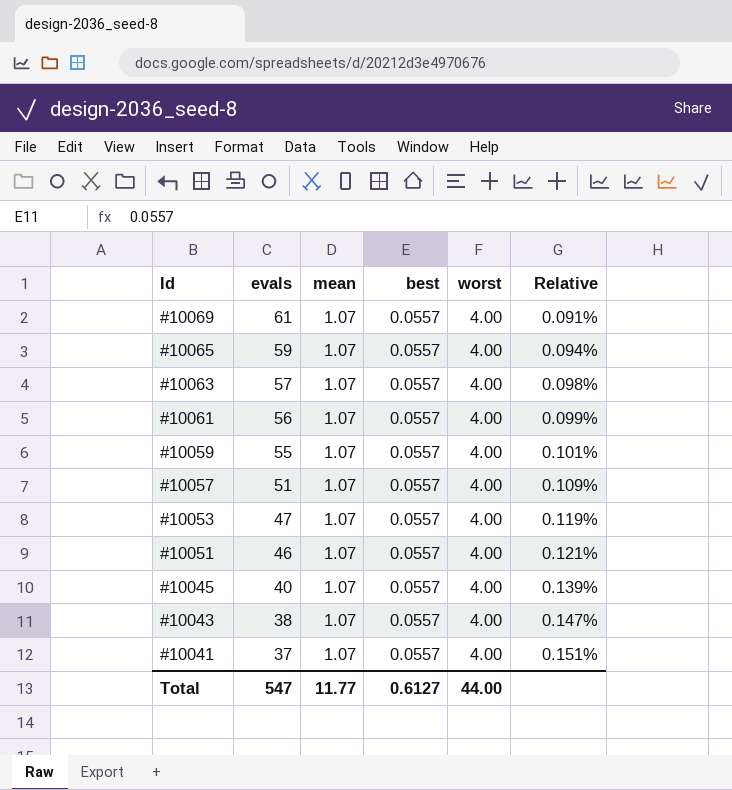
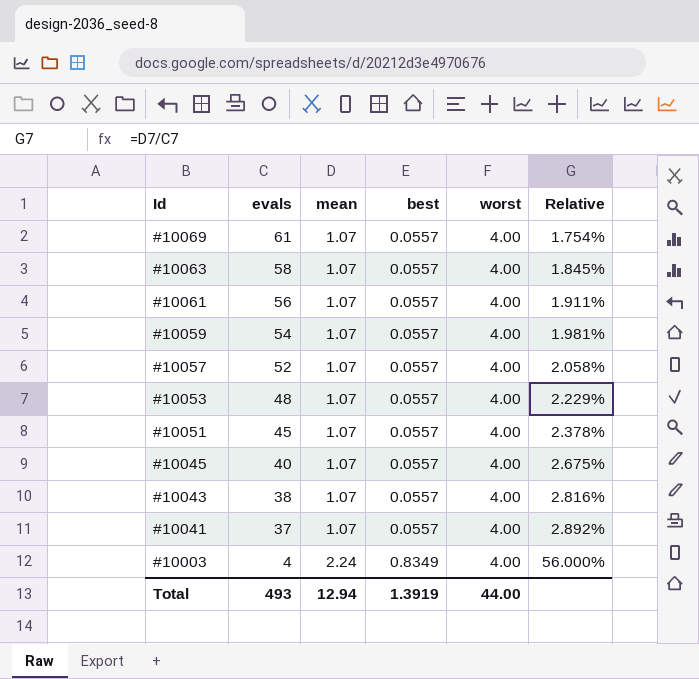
column Relative | formula: [best] / [evals] -> [mean] / [evals]
row #10065: 59 | 1.07 | 0.0557 | 4.00 | 0.094% -> none
#10063 | evals: 57 -> 58
#10059 | evals: 55 -> 54
#10057 | evals: 51 -> 52
#10053 | evals: 47 -> 48
#10051 | evals: 46 -> 45
row #10003: none -> 4 | 2.24 | 0.8349 | 4.00 | 56.000%
Total | evals: 547 -> 493
Total | mean: 11.77 -> 12.94
Total | best: 0.6127 -> 1.3919

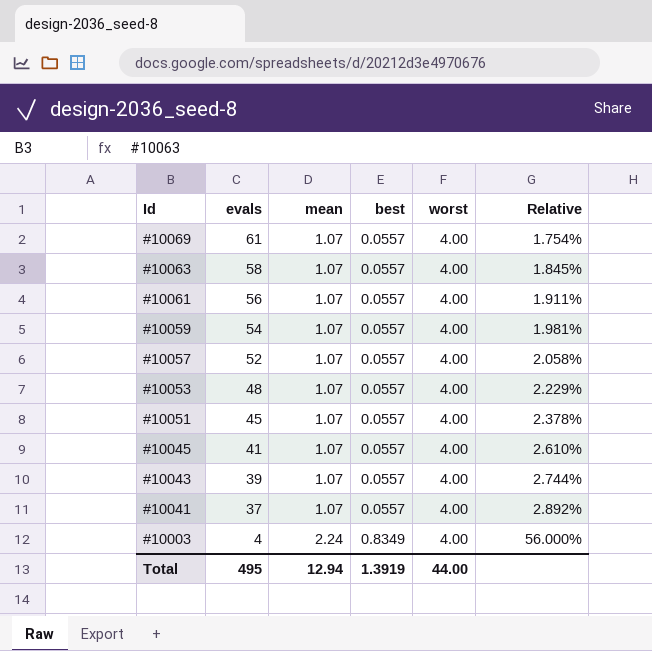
#10045 | evals: 40 -> 41
#10045 | Relative: 2.675% -> 2.610%
#10043 | evals: 38 -> 39
#10043 | Relative: 2.816% -> 2.744%
Total | evals: 493 -> 495

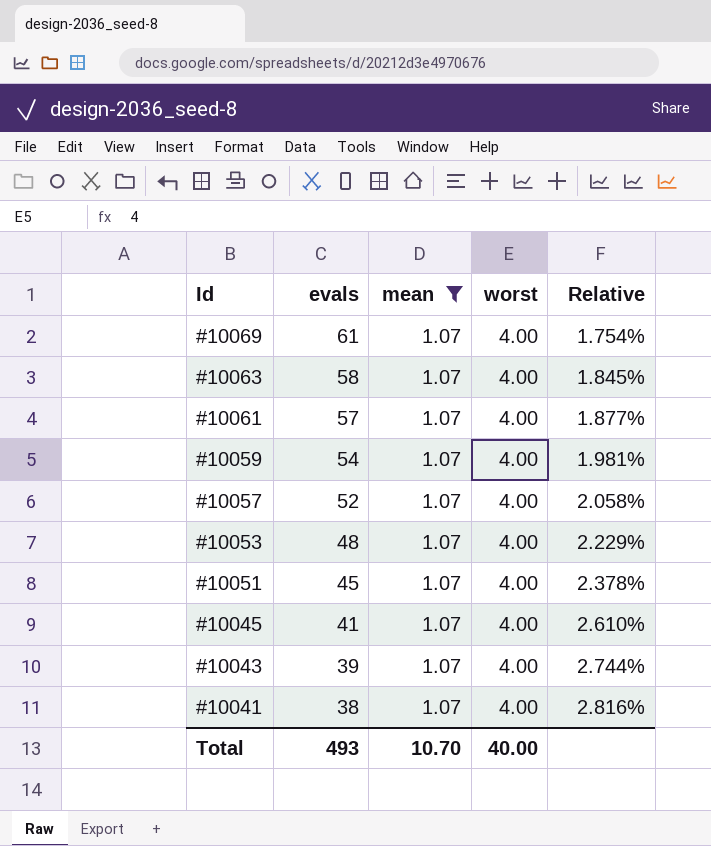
filter: none -> mean = 1.07
column best | position: 4 -> none
#10061 | evals: 56 -> 57
#10061 | Relative: 1.911% -> 1.877%
#10041 | evals: 37 -> 38
#10041 | Relative: 2.892% -> 2.816%
Total | evals: 495 -> 493
Total | mean: 12.94 -> 10.70
Total | worst: 44.00 -> 40.00

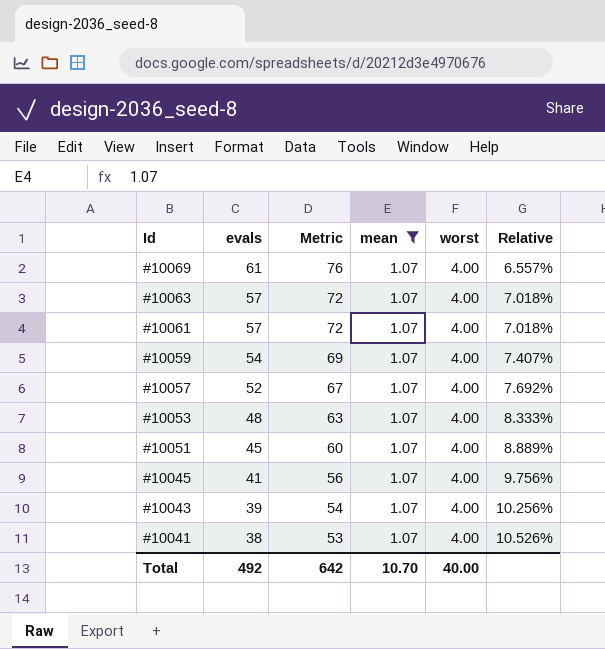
column Metric | formula: none -> [evals] + 15
column Relative | formula: [mean] / [evals] -> [worst] / [evals]
#10063 | evals: 58 -> 57
Total | evals: 493 -> 492

